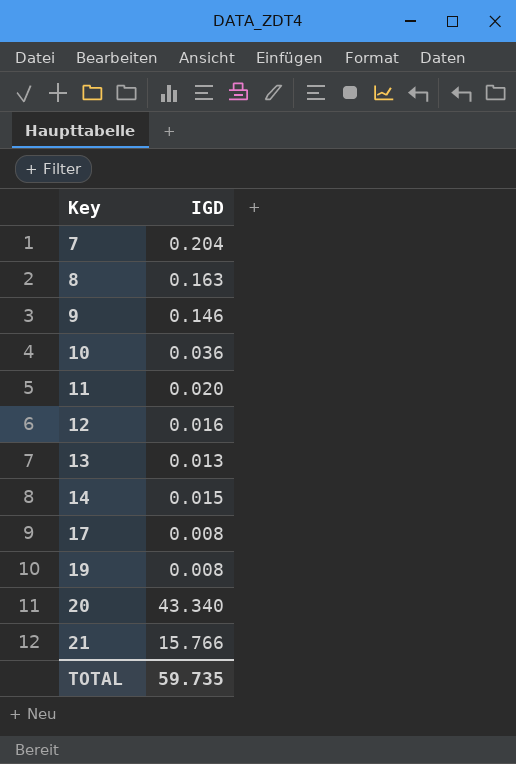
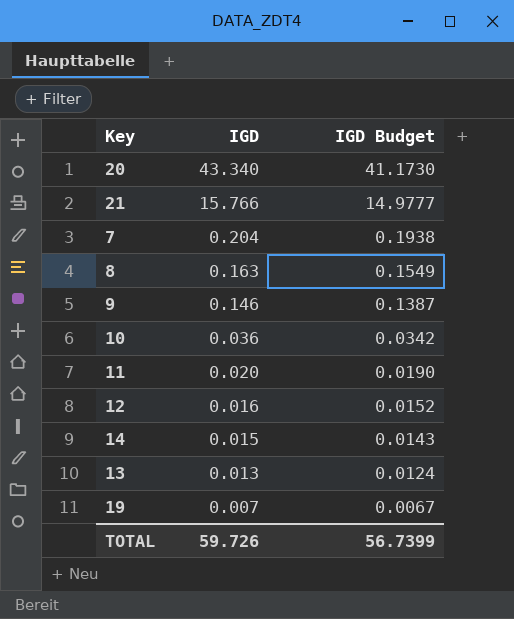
row order: Key ascending -> IGD descending
column IGD Budget | formula: none -> [IGD] * 0.95
row 17: 0.008 -> none
19 | IGD: 0.008 -> 0.007
TOTAL | IGD: 59.735 -> 59.726

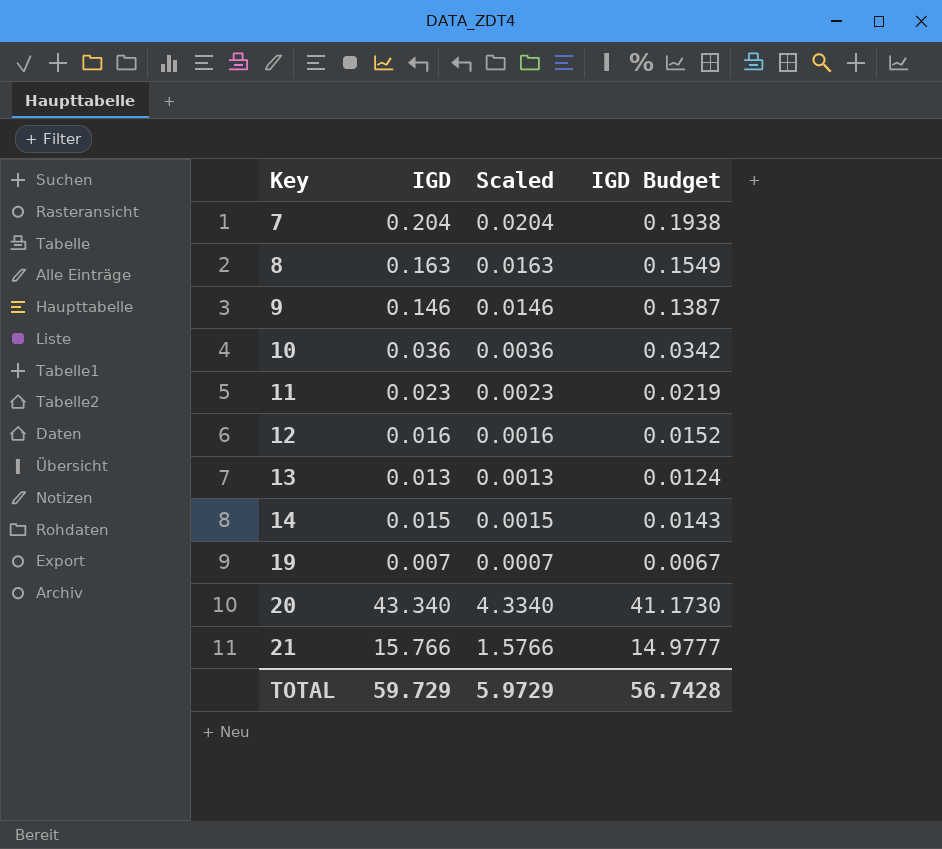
row order: IGD descending -> Key ascending
column Scaled | formula: none -> [IGD] * 0.1
11 | IGD: 0.020 -> 0.023
11 | IGD Budget: 0.0190 -> 0.0219
TOTAL | IGD: 59.726 -> 59.729
TOTAL | IGD Budget: 56.7399 -> 56.7428

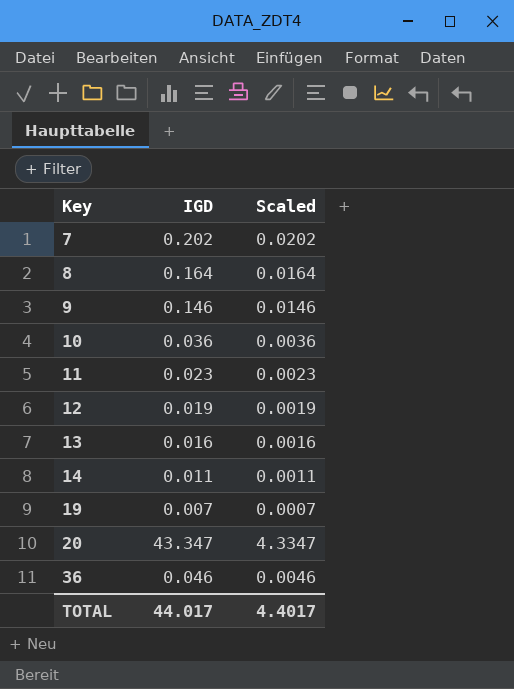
column IGD Budget | formula: [IGD] * 0.95 -> none
row 21: 15.766 | 1.5766 | 14.9777 -> none
7 | IGD: 0.204 -> 0.202
7 | Scaled: 0.0204 -> 0.0202
8 | IGD: 0.163 -> 0.164
8 | Scaled: 0.0163 -> 0.0164
12 | IGD: 0.016 -> 0.019
12 | Scaled: 0.0016 -> 0.0019
13 | IGD: 0.013 -> 0.016
13 | Scaled: 0.0013 -> 0.0016
14 | IGD: 0.015 -> 0.011
14 | Scaled: 0.0015 -> 0.0011
20 | IGD: 43.340 -> 43.347
20 | Scaled: 4.3340 -> 4.3347
row 36: none -> 0.046 | 0.0046
TOTAL | IGD: 59.729 -> 44.017
TOTAL | Scaled: 5.9729 -> 4.4017

